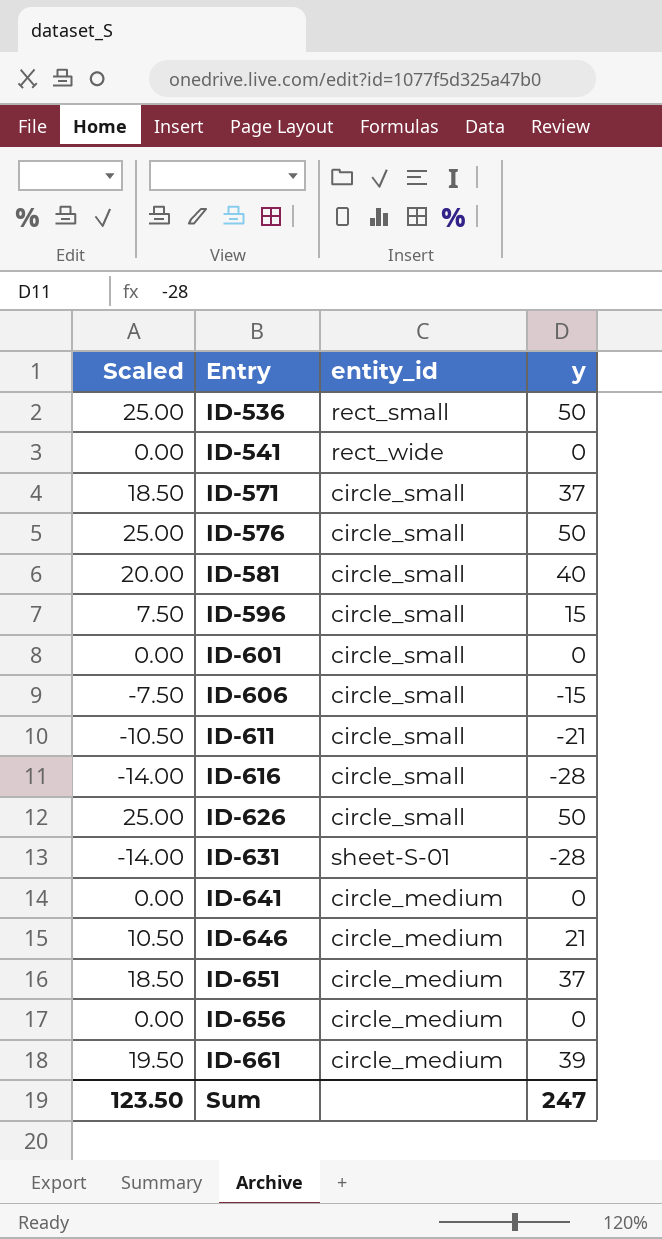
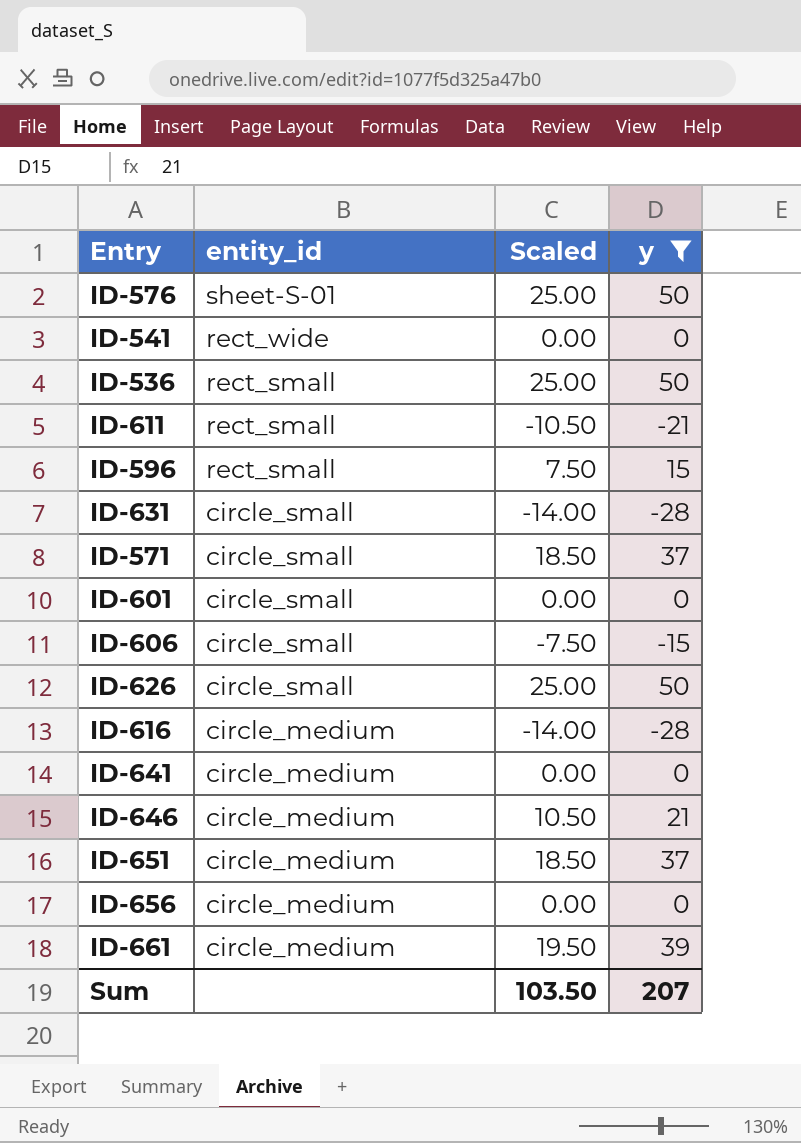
filter: none -> y != 40
row order: Entry ascending -> entity_id descending
column Scaled | position: 1 -> 3
ID-576 | entity_id: circle_small -> sheet-S-01
ID-611 | entity_id: circle_small -> rect_small
ID-596 | entity_id: circle_small -> rect_small
ID-631 | entity_id: sheet-S-01 -> circle_small
ID-616 | entity_id: circle_small -> circle_medium
Sum | Scaled: 123.50 -> 103.50
Sum | y: 247 -> 207

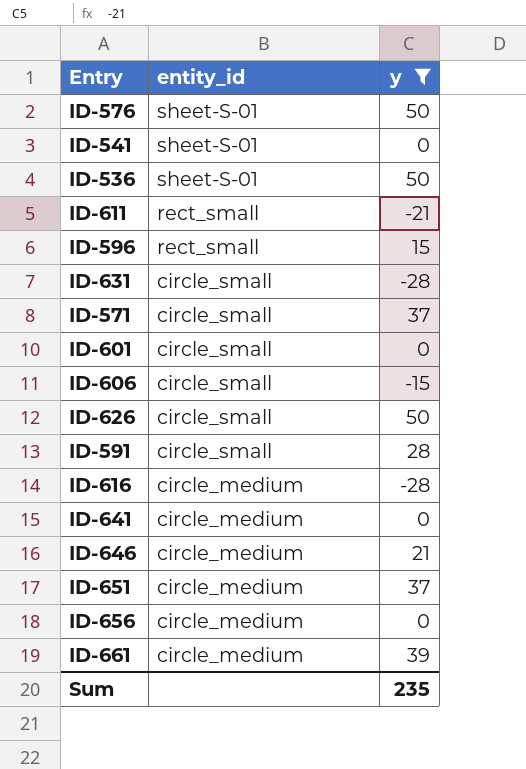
column Scaled | formula: [y] * 0.5 -> none
ID-541 | entity_id: rect_wide -> sheet-S-01
ID-536 | entity_id: rect_small -> sheet-S-01
row ID-591: none -> circle_small | 28
Sum | y: 207 -> 235

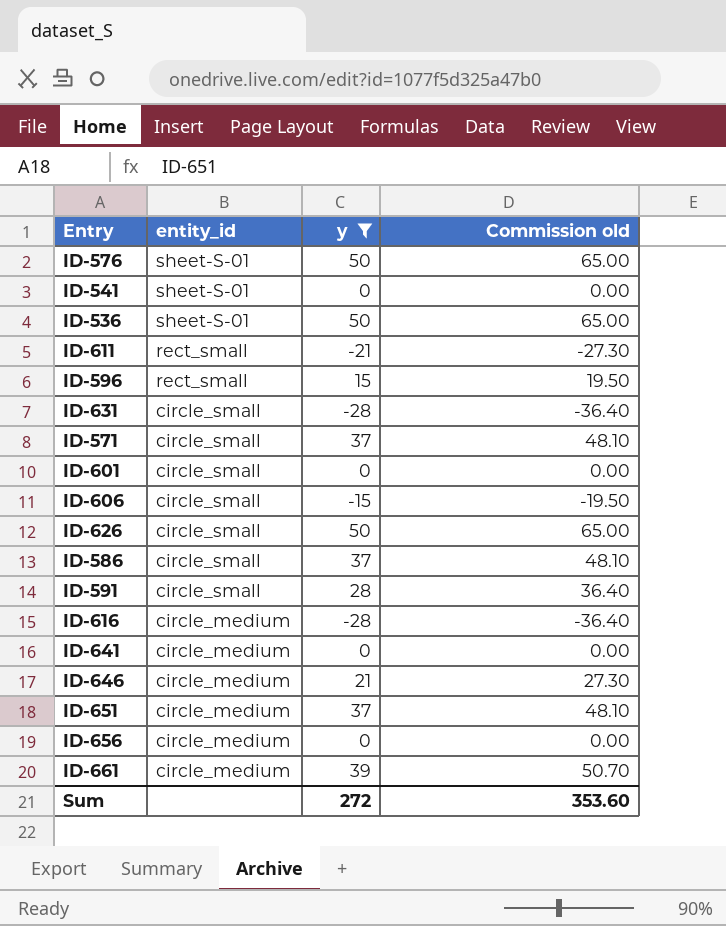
column Commission old | formula: none -> [y] * 1.3
row ID-586: none -> circle_small | 37 | 48.10
Sum | y: 235 -> 272

